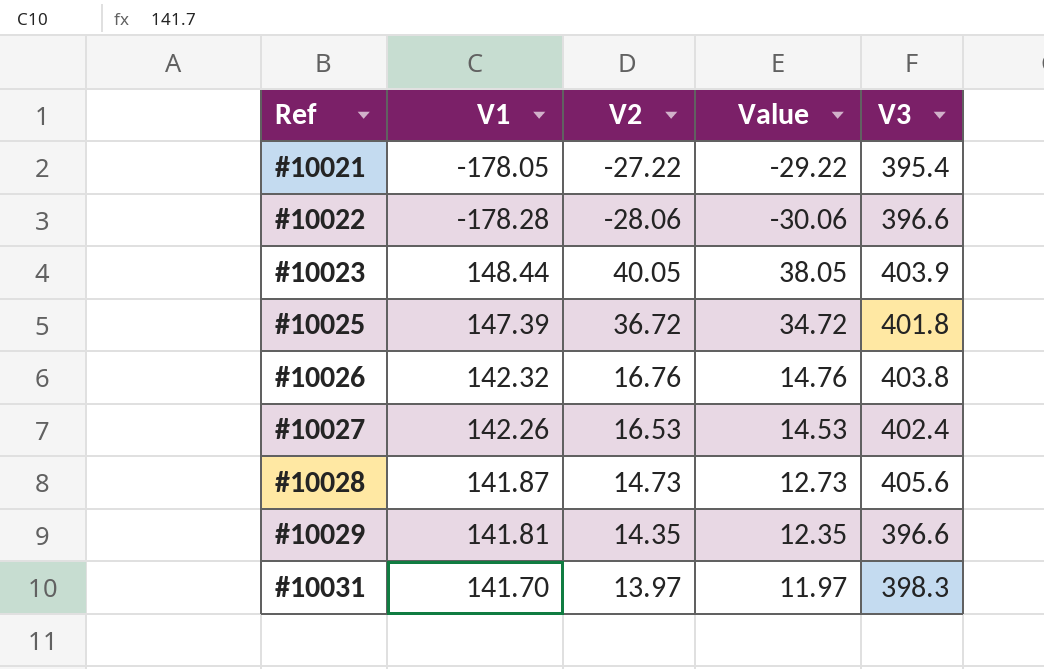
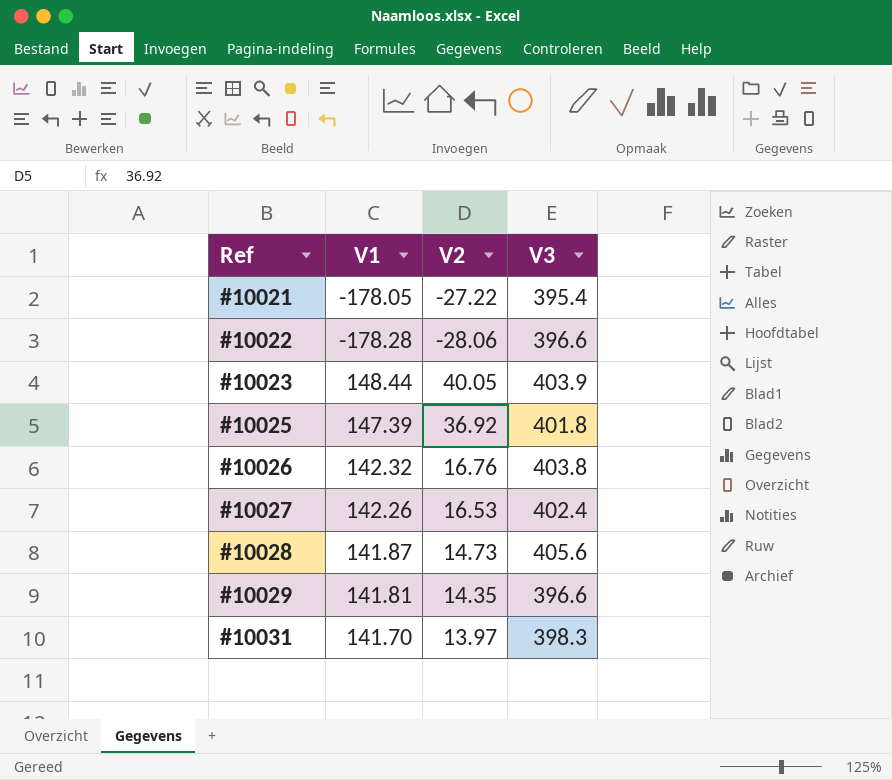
column Value | formula: [V2] - 2 -> none
#10025 | V2: 36.72 -> 36.92

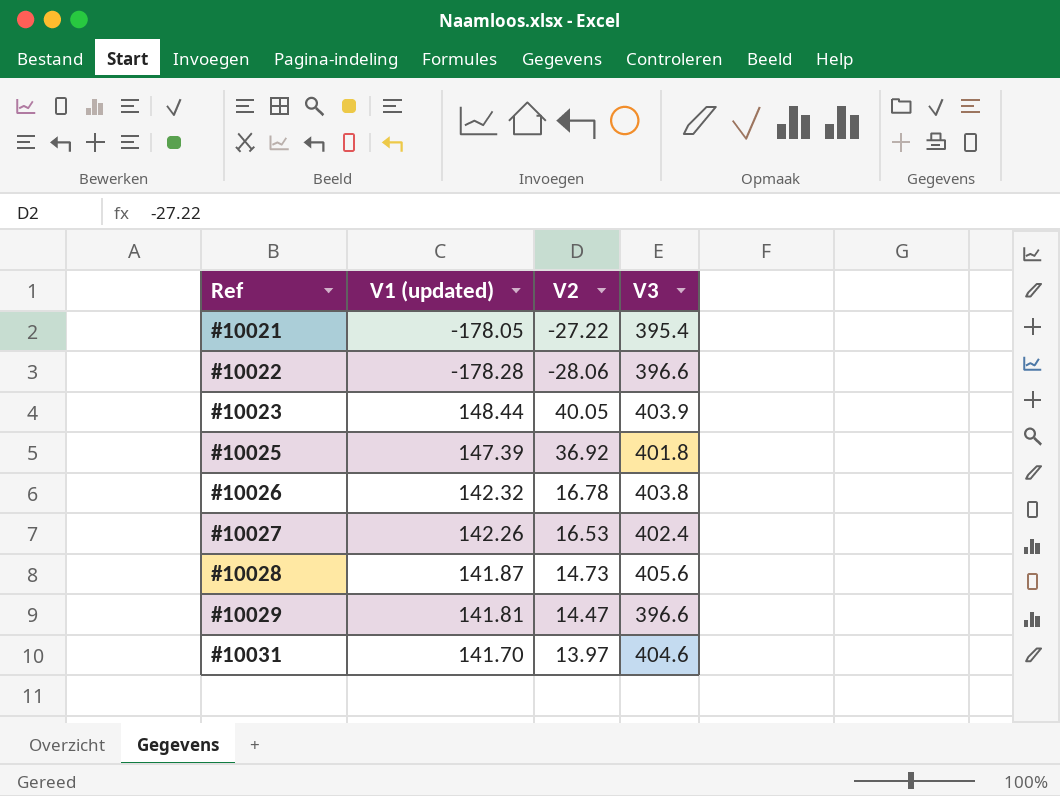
column name: V1 -> V1 (updated)
#10026 | V2: 16.76 -> 16.78
#10029 | V2: 14.35 -> 14.47
#10031 | V3: 398.3 -> 404.6

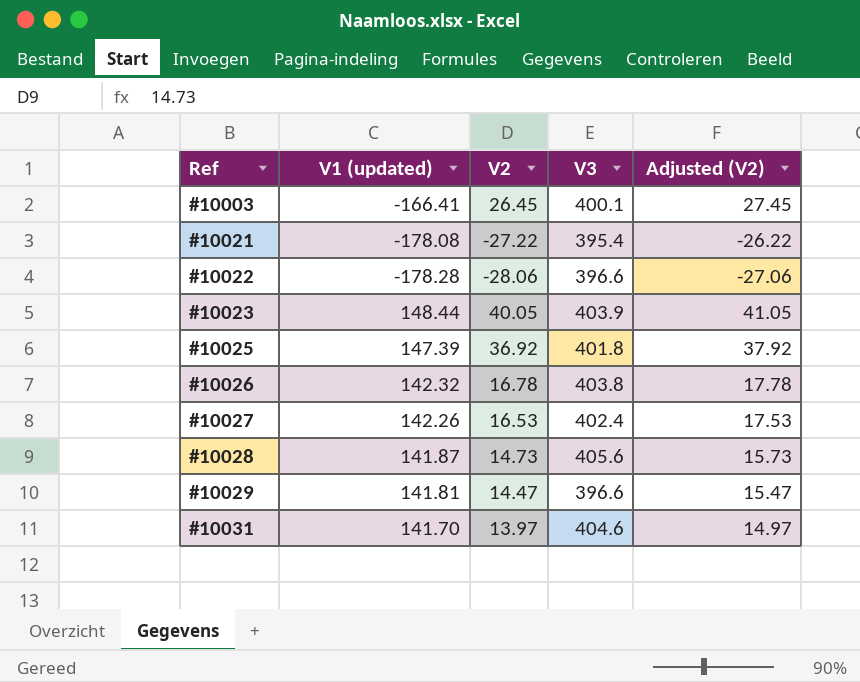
column Adjusted (V2) | formula: none -> [V2] + 1
row #10003: none -> -166.41 | 26.45 | 400.1 | 27.45
#10021 | V1 (updated): -178.05 -> -178.08

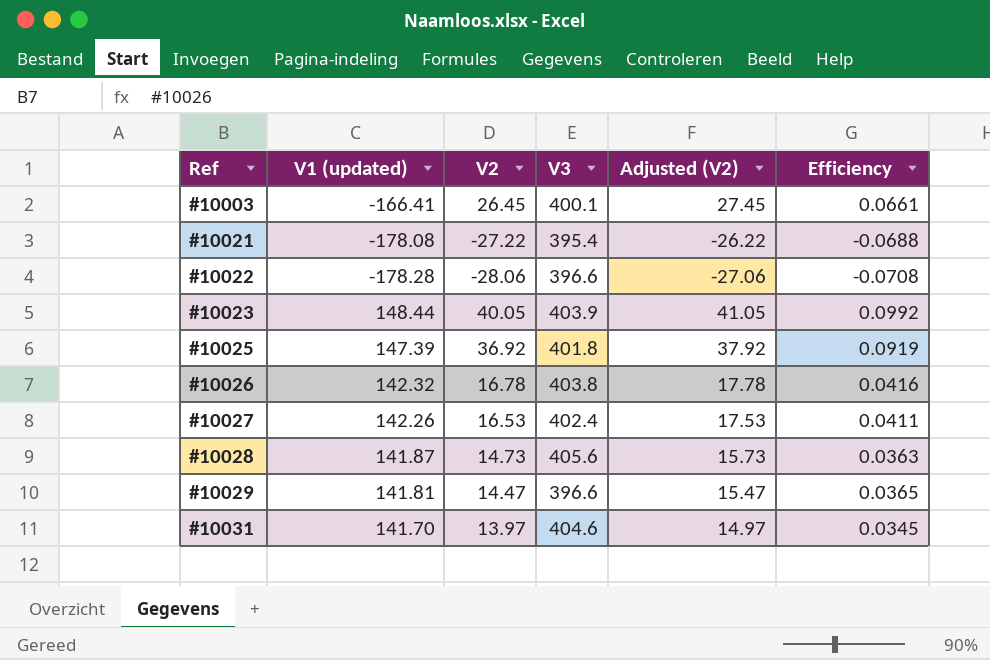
column Efficiency | formula: none -> [V2] / [V3]

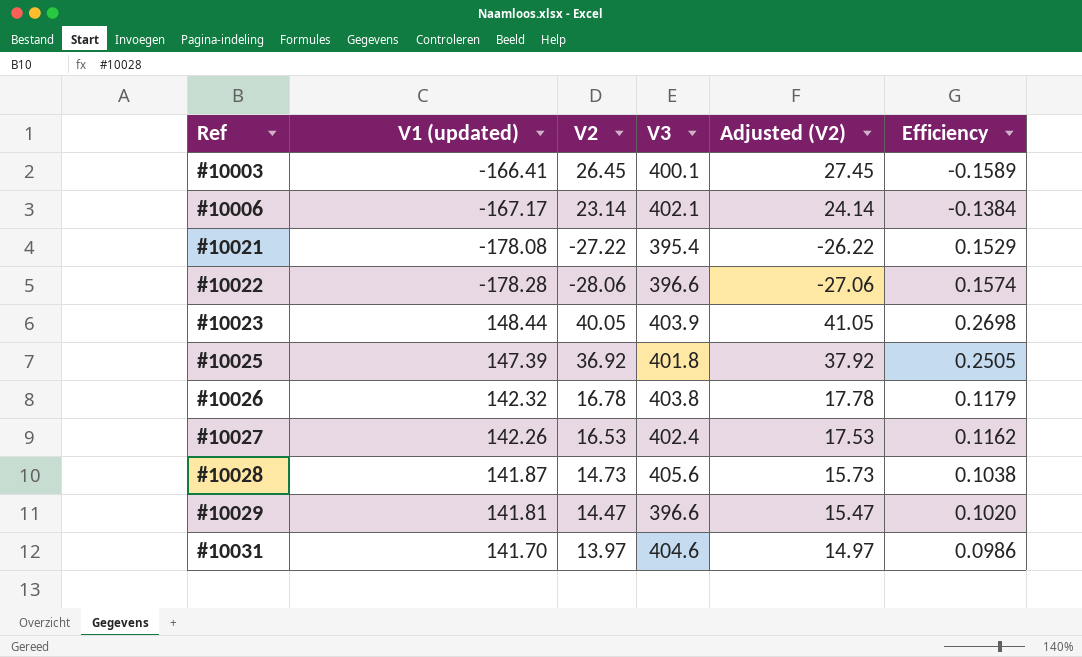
column Efficiency | formula: [V2] / [V3] -> [V2] / [V1 (updated)]
row #10006: none -> -167.17 | 23.14 | 402.1 | 24.14 | -0.1384

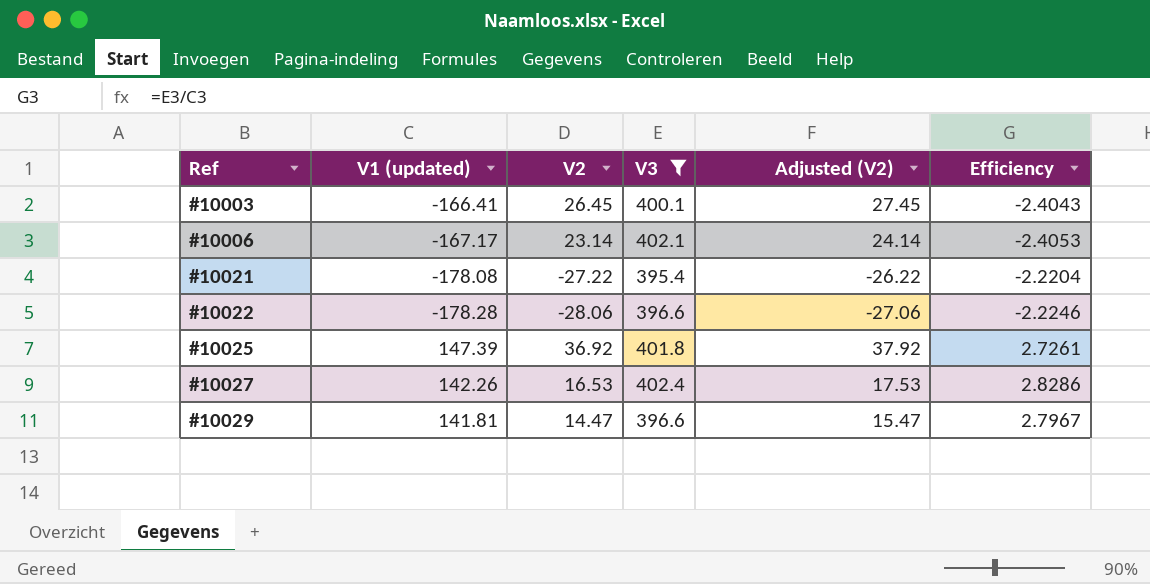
filter: none -> V3 <= 402.4
column Efficiency | formula: [V2] / [V1 (updated)] -> [V3] / [V1 (updated)]

